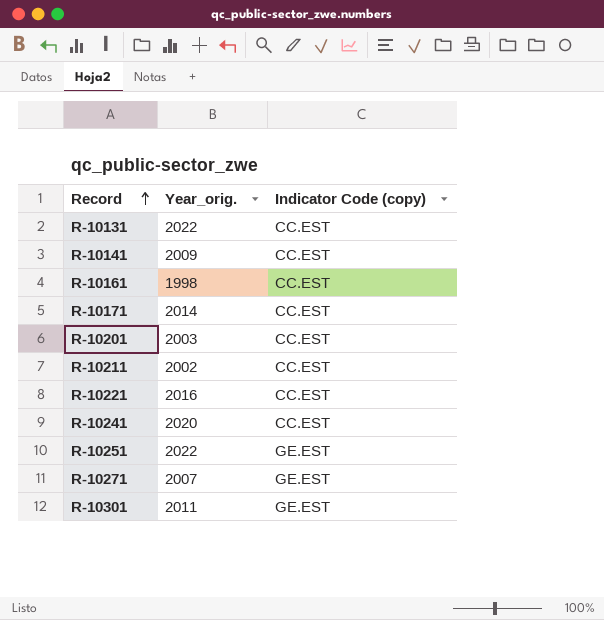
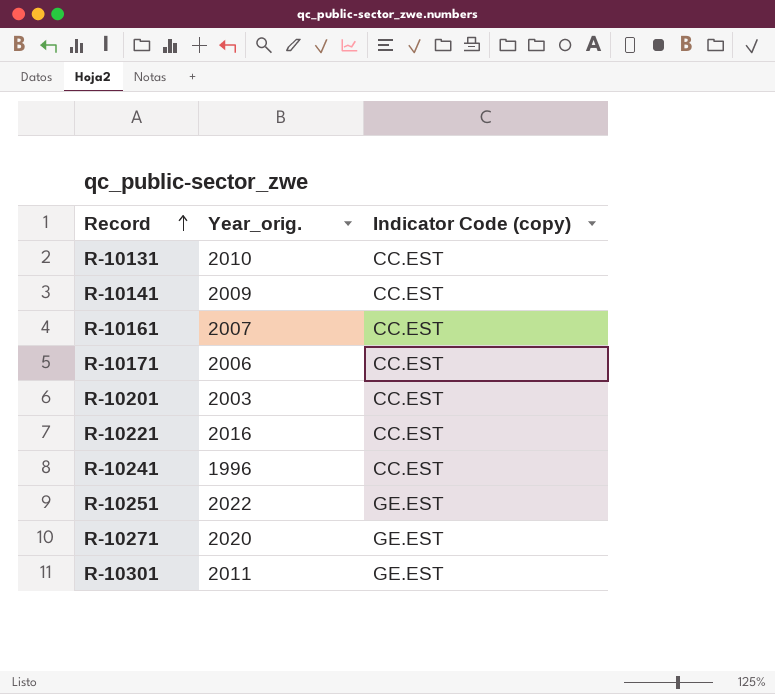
row R-10211: 2002 | CC.EST -> none
R-10131 | Year_orig.: 2022 -> 2010
R-10161 | Year_orig.: 1998 -> 2007
R-10171 | Year_orig.: 2014 -> 2006
R-10241 | Year_orig.: 2020 -> 1996
R-10271 | Year_orig.: 2007 -> 2020

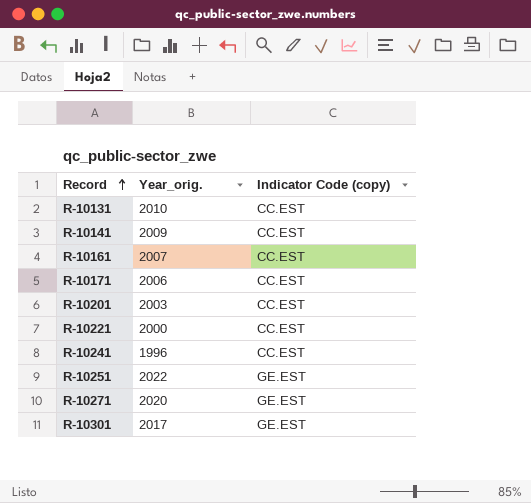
R-10221 | Year_orig.: 2016 -> 2000
R-10301 | Year_orig.: 2011 -> 2017

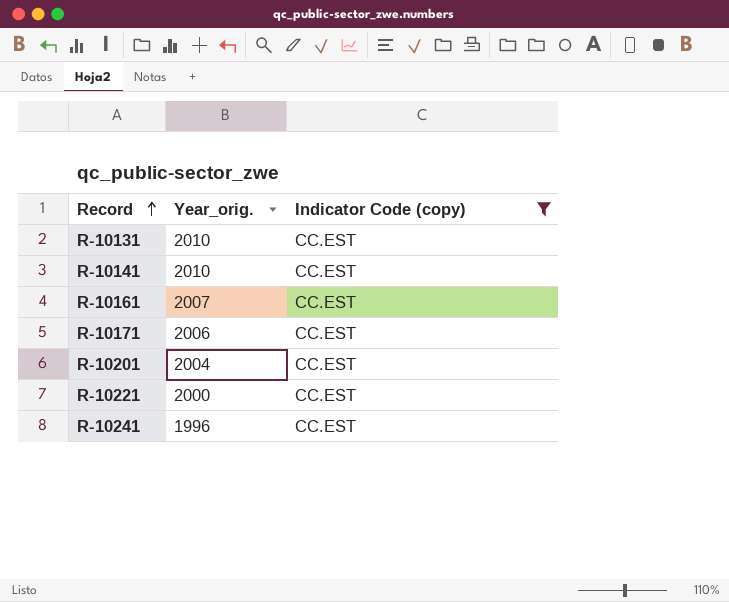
filter: none -> Indicator Code (copy) = CC.EST
R-10141 | Year_orig.: 2009 -> 2010
R-10201 | Year_orig.: 2003 -> 2004

